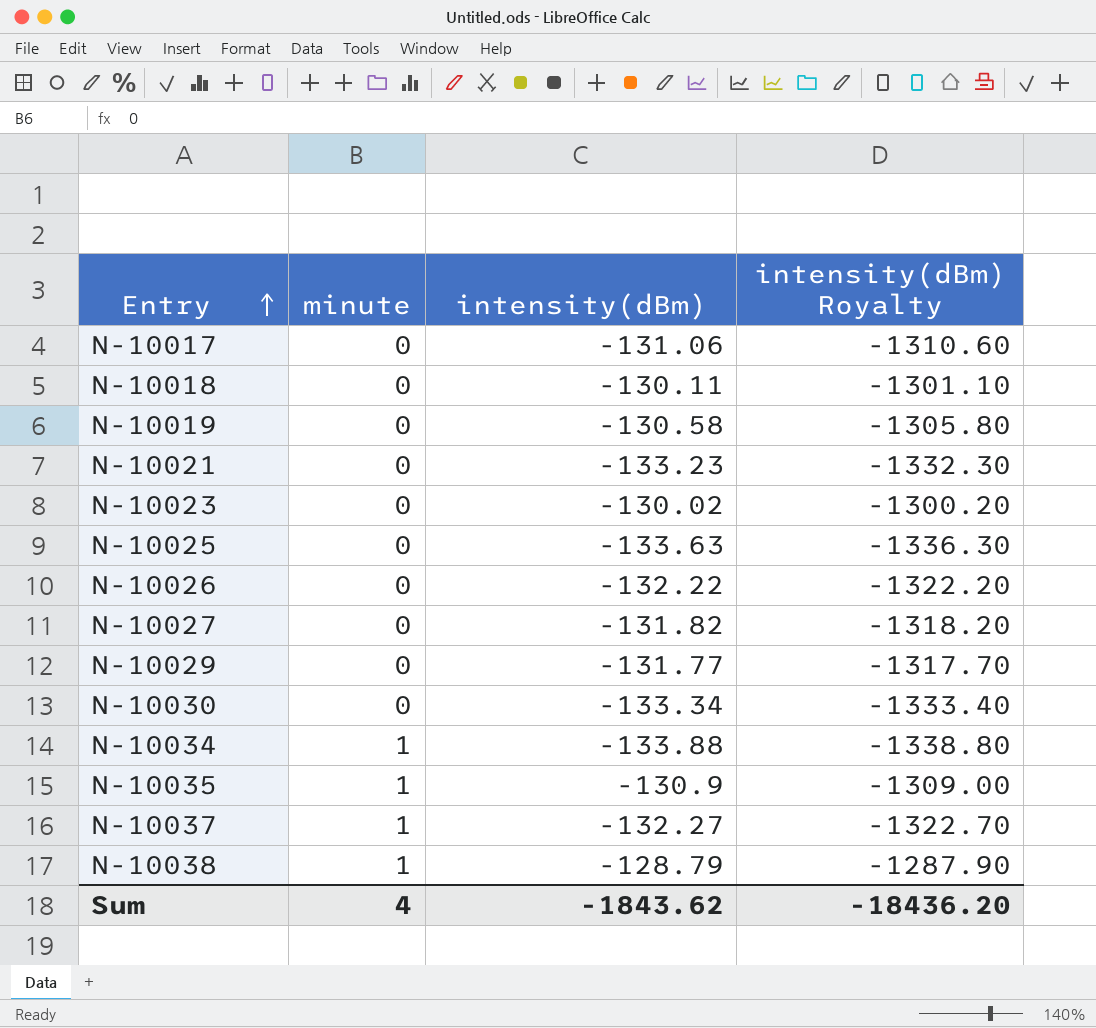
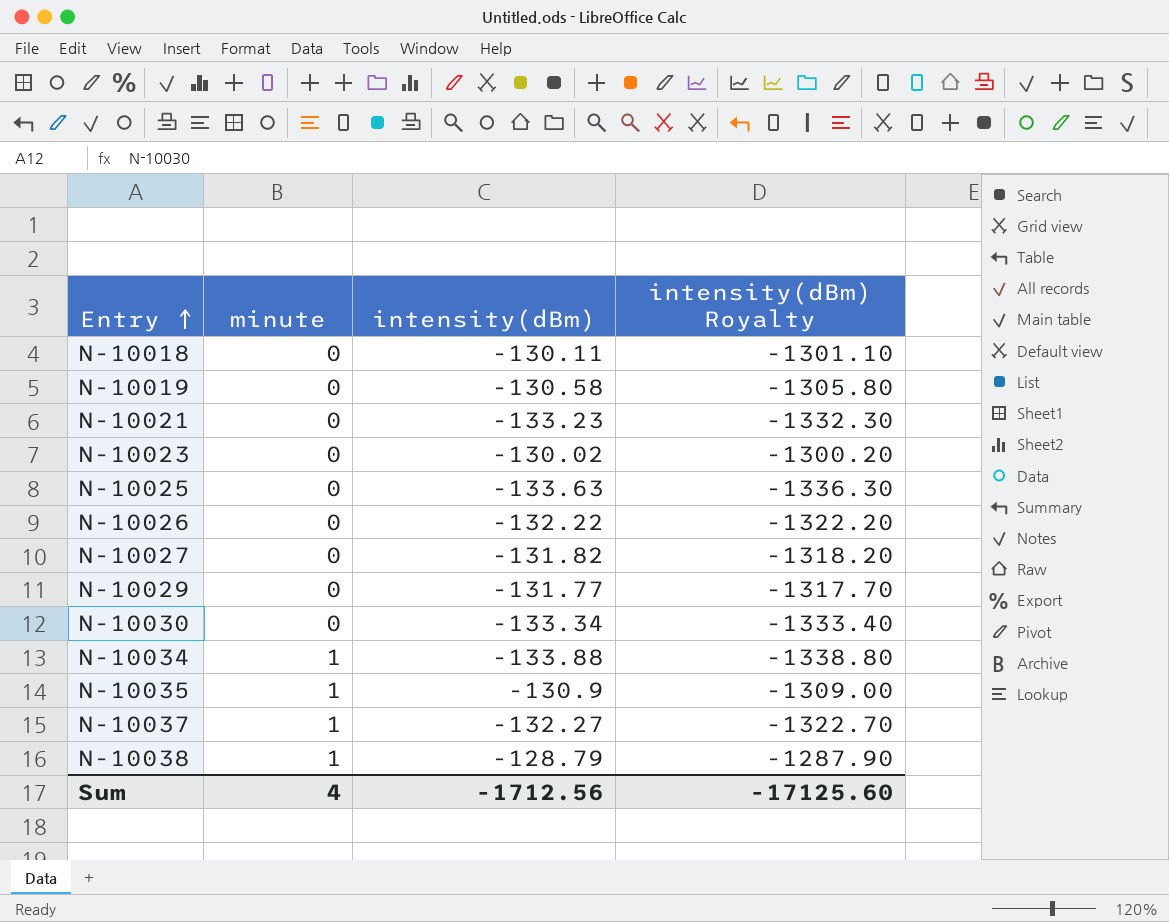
row N-10017: 0 | -131.06 | -1310.60 -> none
Sum | intensity(dBm): -1843.62 -> -1712.56
Sum | intensity(dBm) Royalty: -18436.20 -> -17125.60

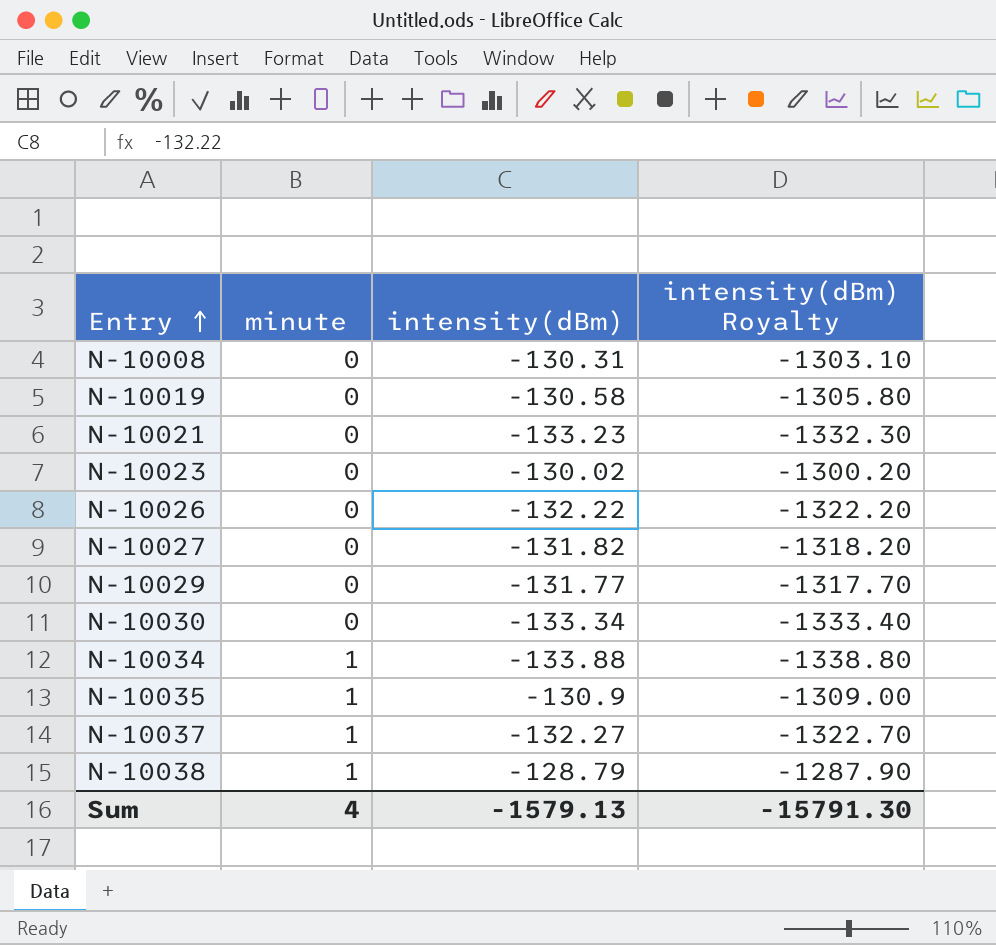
row N-10018: 0 | -130.11 | -1301.10 -> none
row N-10025: 0 | -133.63 | -1336.30 -> none
row N-10008: none -> 0 | -130.31 | -1303.10
Sum | intensity(dBm): -1712.56 -> -1579.13
Sum | intensity(dBm) Royalty: -17125.60 -> -15791.30

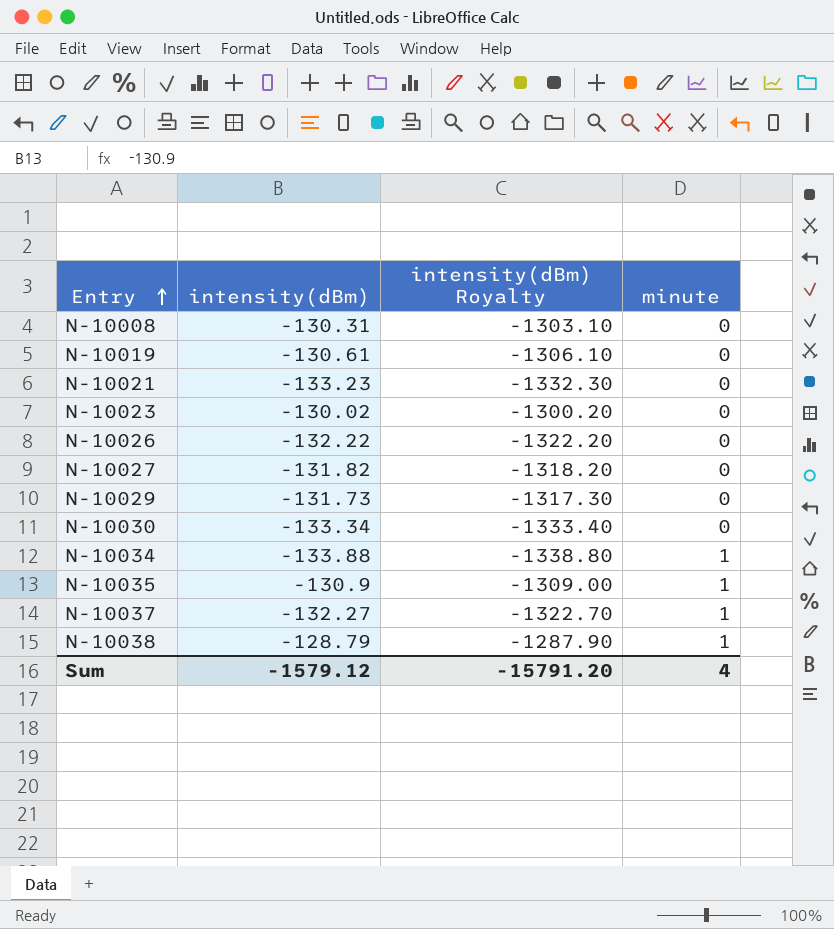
column minute | position: 2 -> 4
N-10019 | intensity(dBm): -130.58 -> -130.61
N-10019 | intensity(dBm) Royalty: -1305.80 -> -1306.10
N-10029 | intensity(dBm): -131.77 -> -131.73
N-10029 | intensity(dBm) Royalty: -1317.70 -> -1317.30
Sum | intensity(dBm): -1579.13 -> -1579.12
Sum | intensity(dBm) Royalty: -15791.30 -> -15791.20

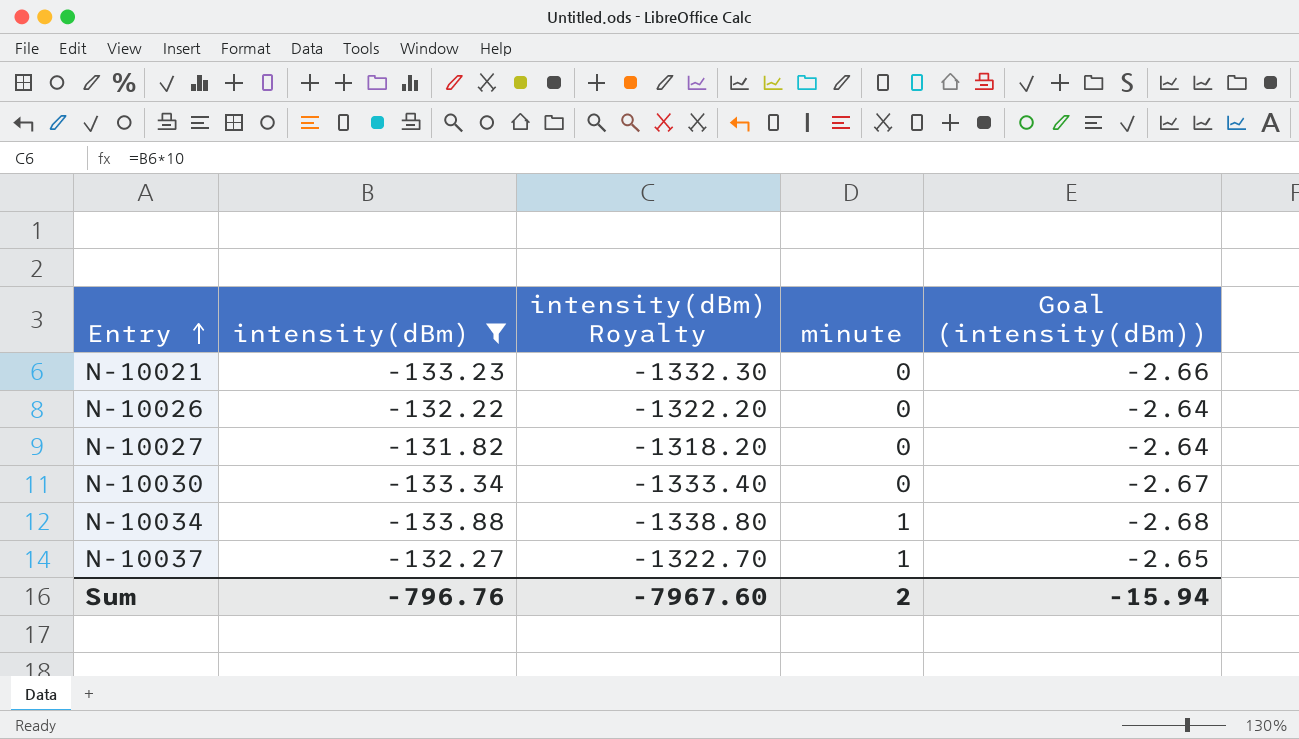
filter: none -> intensity(dBm) <= -131.82
column Goal (intensity(dBm)) | formula: none -> [intensity(dBm)] * 0.02
Sum | intensity(dBm): -1579.12 -> -796.76
Sum | intensity(dBm) Royalty: -15791.20 -> -7967.60
Sum | minute: 4 -> 2

